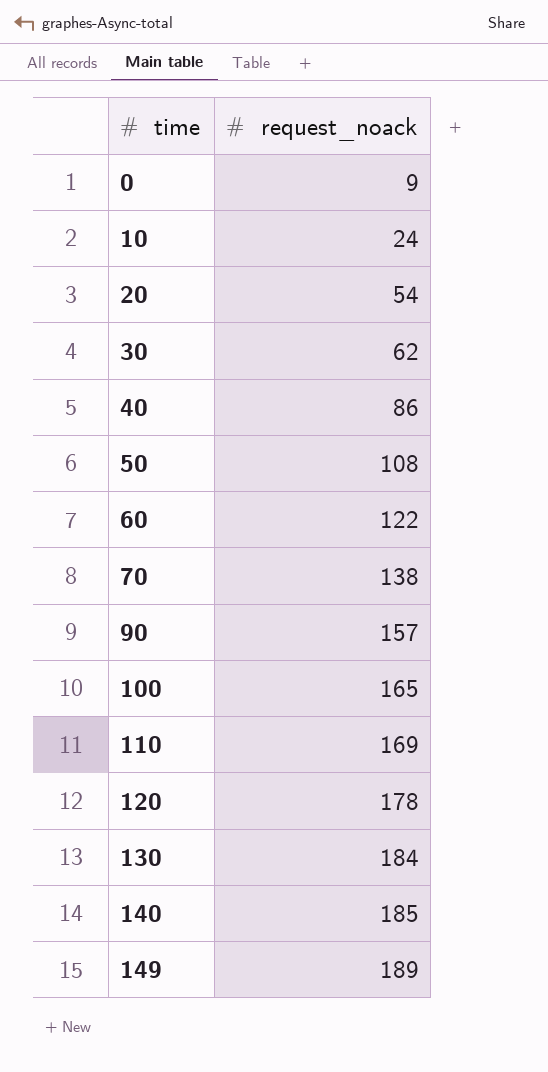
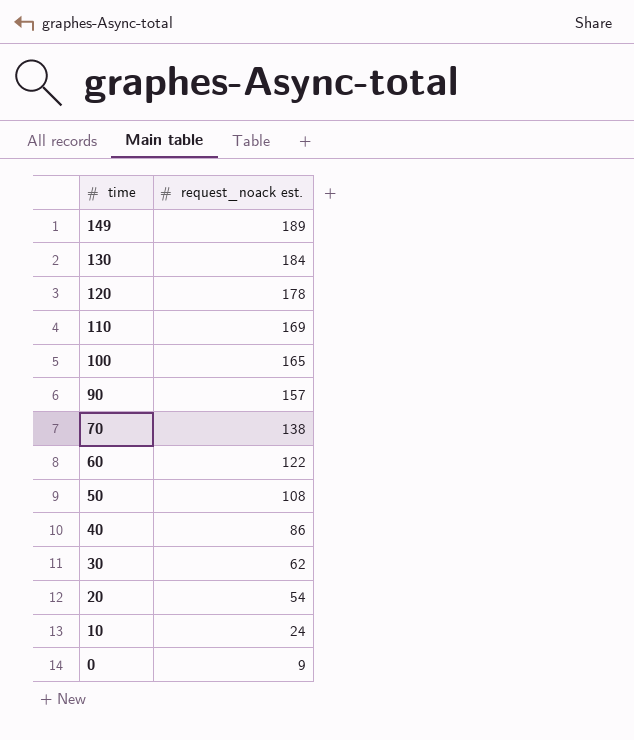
row order: time ascending -> time descending
column name: request_noack -> request_noack est.
row 140: 185 -> none

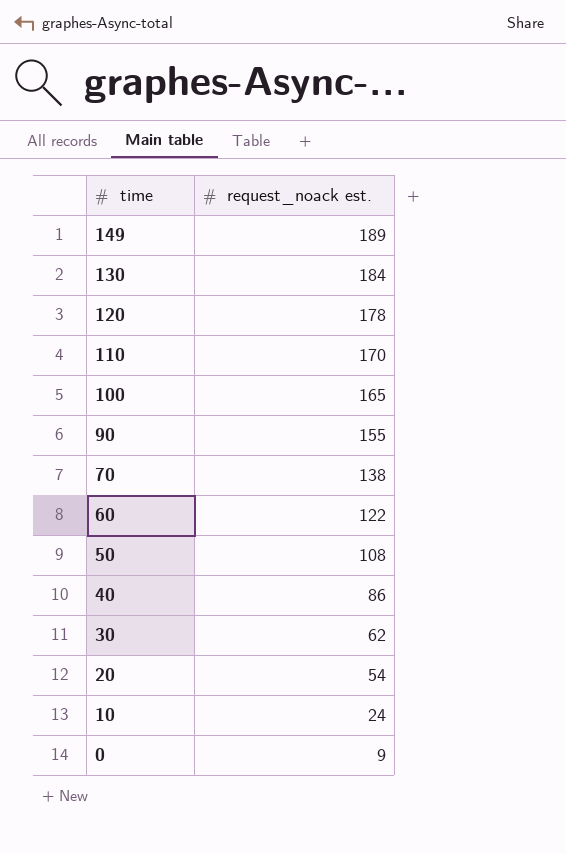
110 | request_noack est.: 169 -> 170
90 | request_noack est.: 157 -> 155

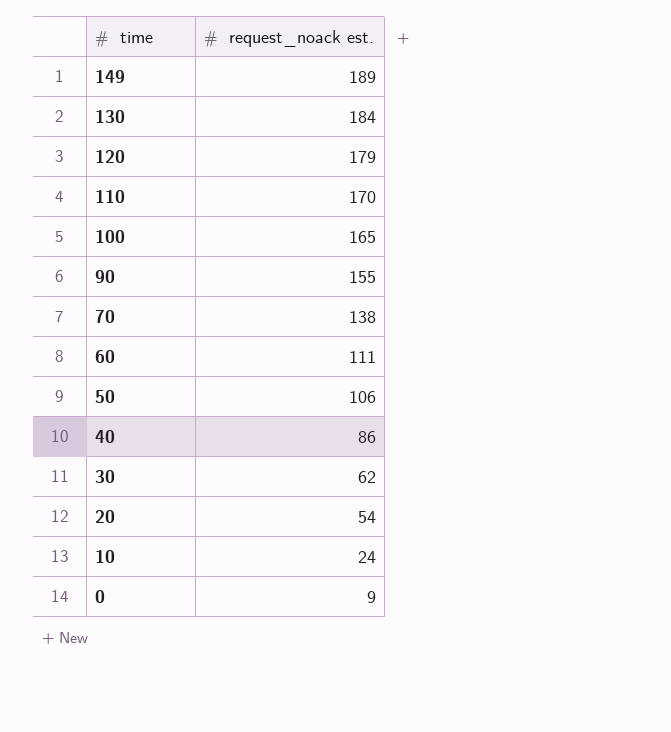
120 | request_noack est.: 178 -> 179
60 | request_noack est.: 122 -> 111
50 | request_noack est.: 108 -> 106

